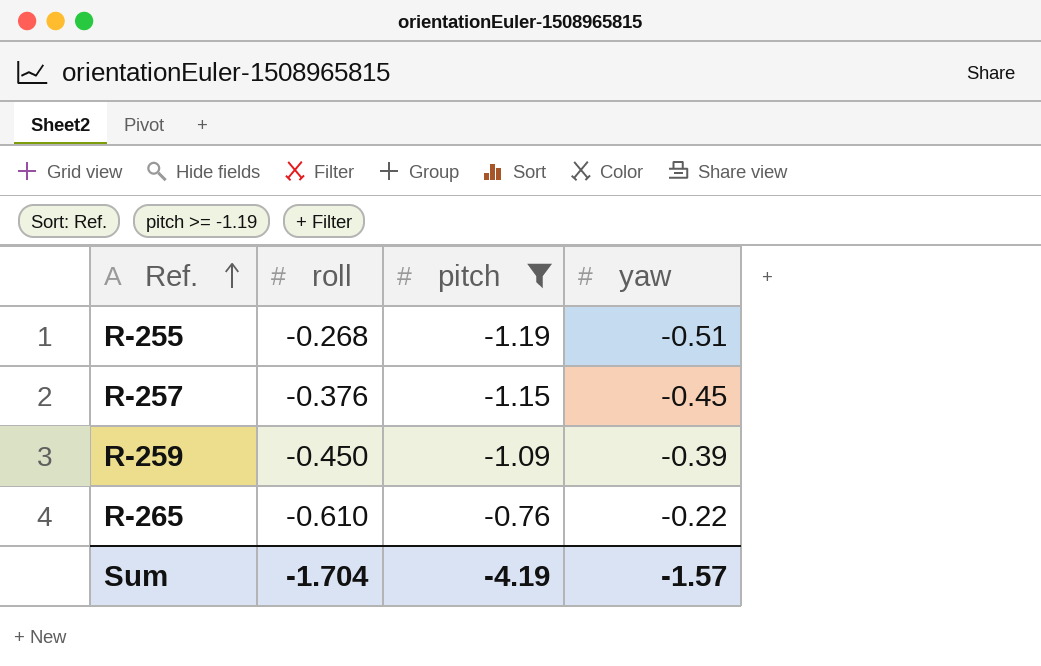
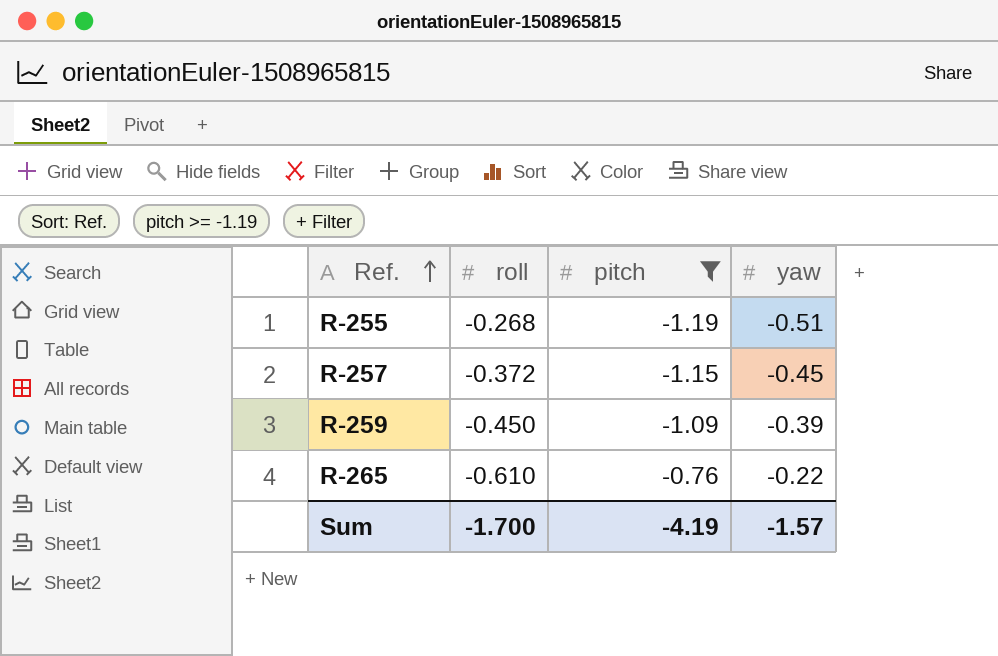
R-257 | roll: -0.376 -> -0.372
Sum | roll: -1.704 -> -1.700

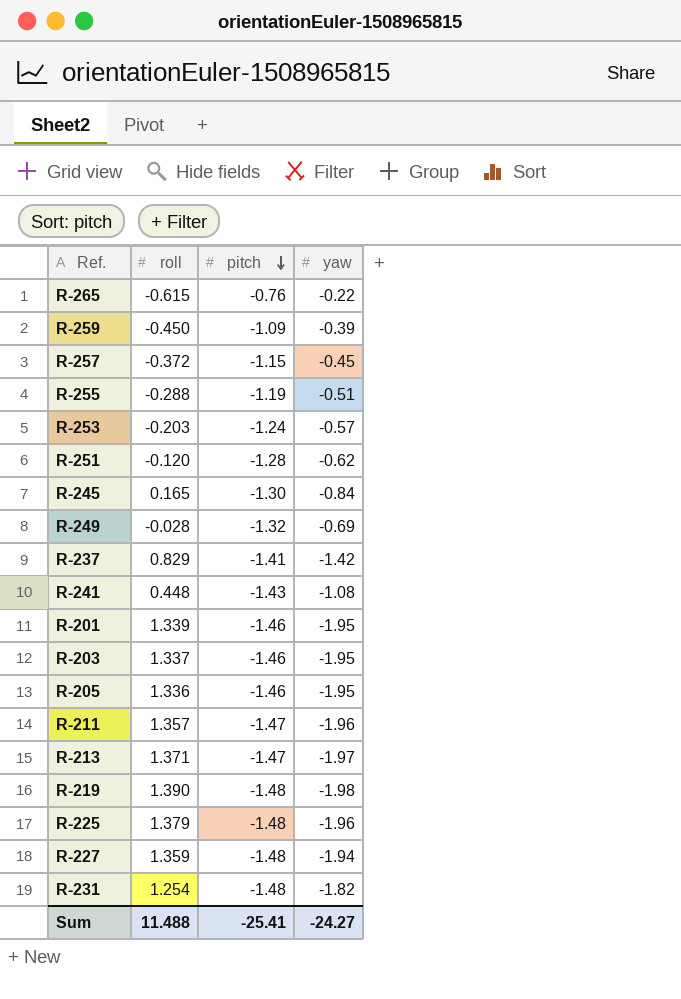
filter: pitch >= -1.19 -> none
row order: Ref. ascending -> pitch descending
R-265 | roll: -0.610 -> -0.615
R-255 | roll: -0.268 -> -0.288
Sum | roll: -1.700 -> 11.488
Sum | pitch: -4.19 -> -25.41
Sum | yaw: -1.57 -> -24.27

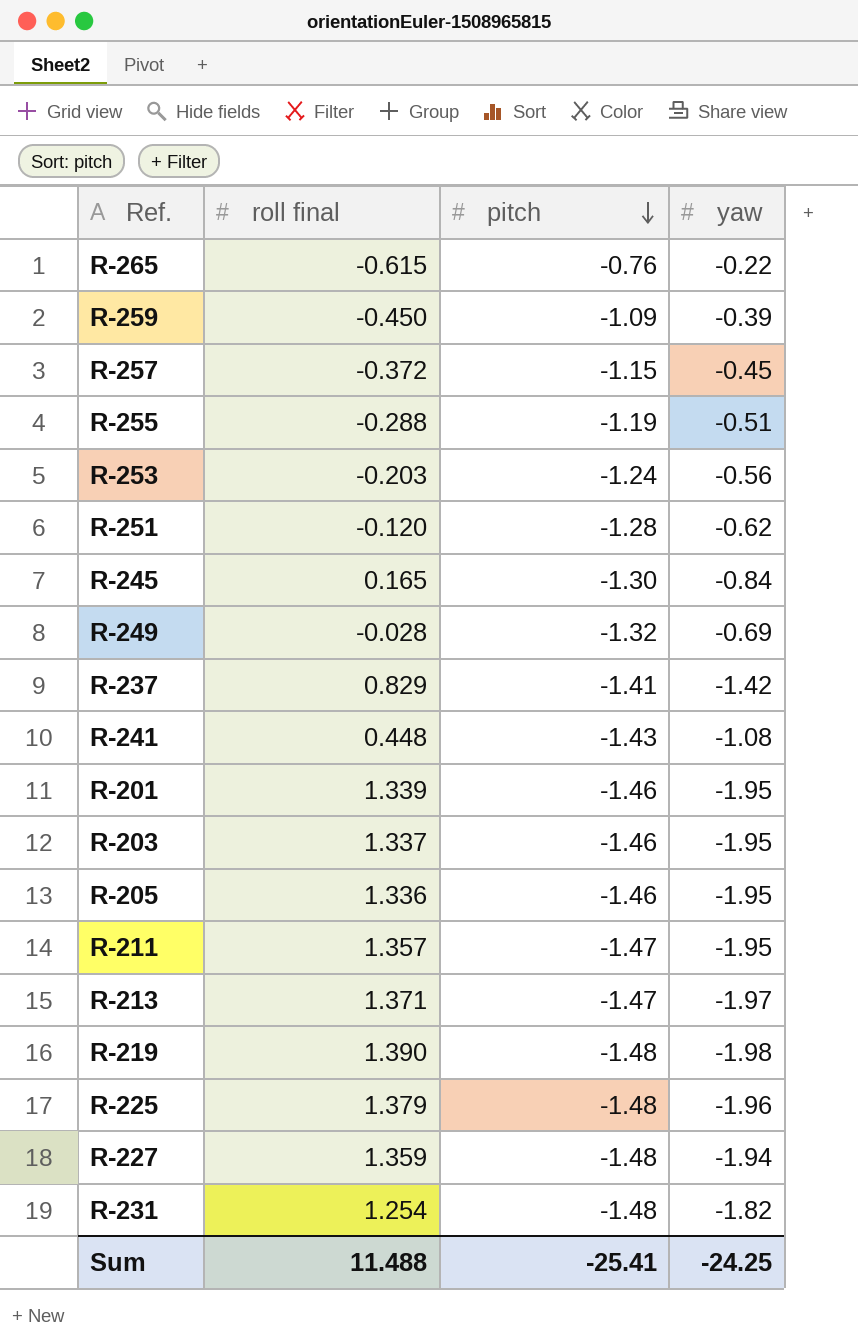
column name: roll -> roll final
R-253 | yaw: -0.57 -> -0.56
R-211 | yaw: -1.96 -> -1.95
Sum | yaw: -24.27 -> -24.25

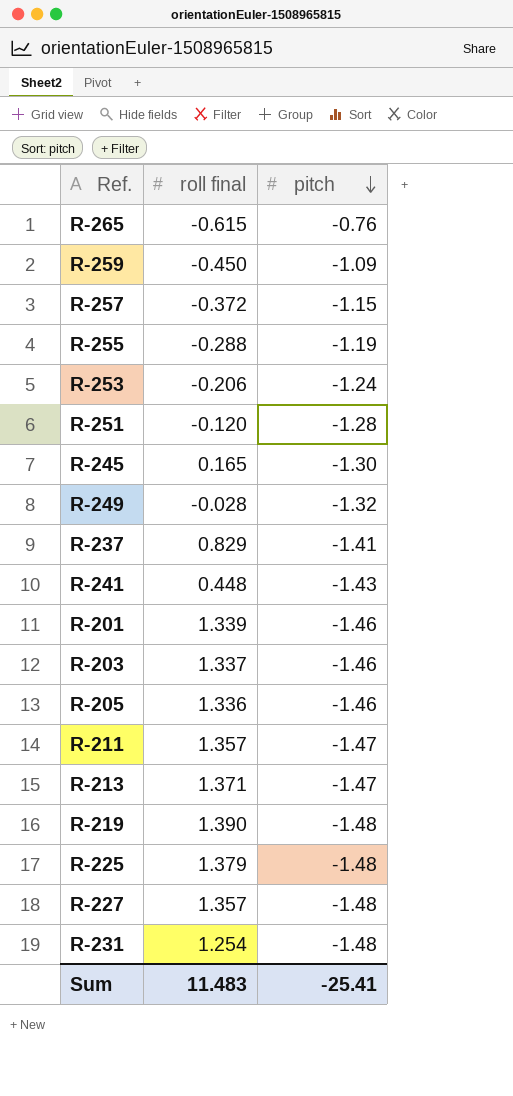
column yaw | position: 4 -> none
R-253 | roll final: -0.203 -> -0.206
R-227 | roll final: 1.359 -> 1.357
Sum | roll final: 11.488 -> 11.483

